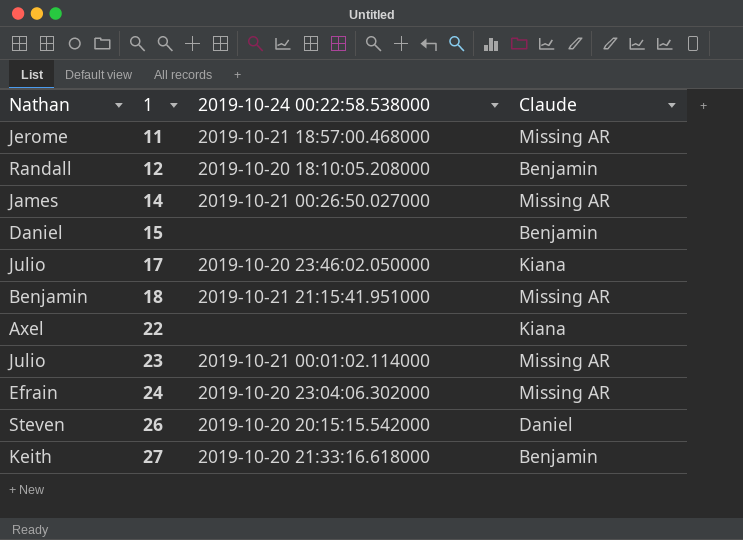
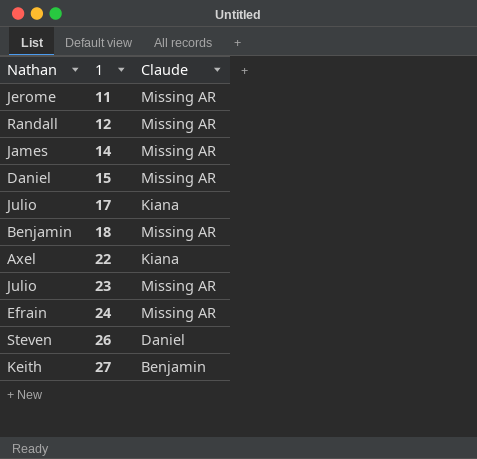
column 2019-10-24 00:22:58.538000 | position: 3 -> none
12 | Claude: Benjamin -> Missing AR
15 | Claude: Benjamin -> Missing AR

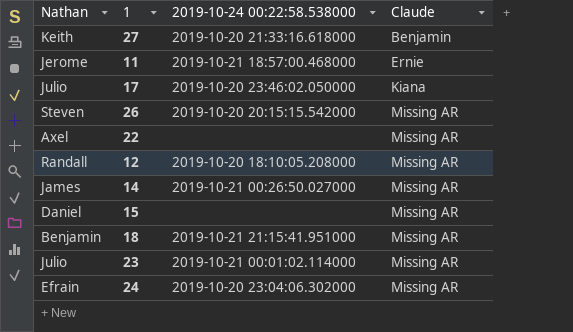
row order: 1 ascending -> Claude ascending
column 2019-10-24 00:22:58.538000 | position: none -> 3
11 | Claude: Missing AR -> Ernie
26 | Claude: Daniel -> Missing AR
22 | Claude: Kiana -> Missing AR

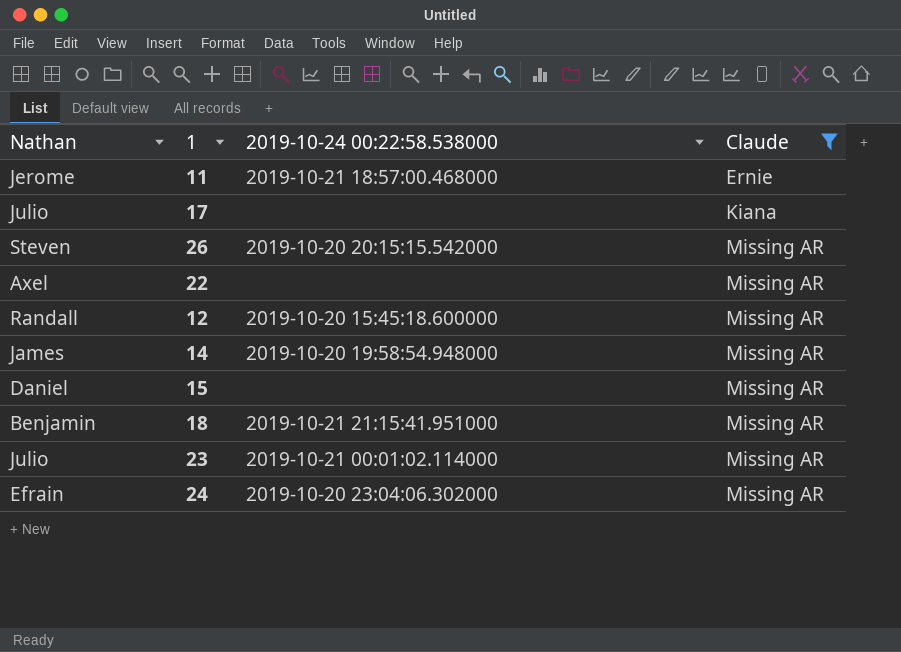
filter: none -> Claude != Benjamin
17 | 2019-10-24 00:22:58.538000: 2019-10-20 23:46:02.050000 -> none
12 | 2019-10-24 00:22:58.538000: 2019-10-20 18:10:05.208000 -> 2019-10-20 15:45:18.600000
14 | 2019-10-24 00:22:58.538000: 2019-10-21 00:26:50.027000 -> 2019-10-20 19:58:54.948000

